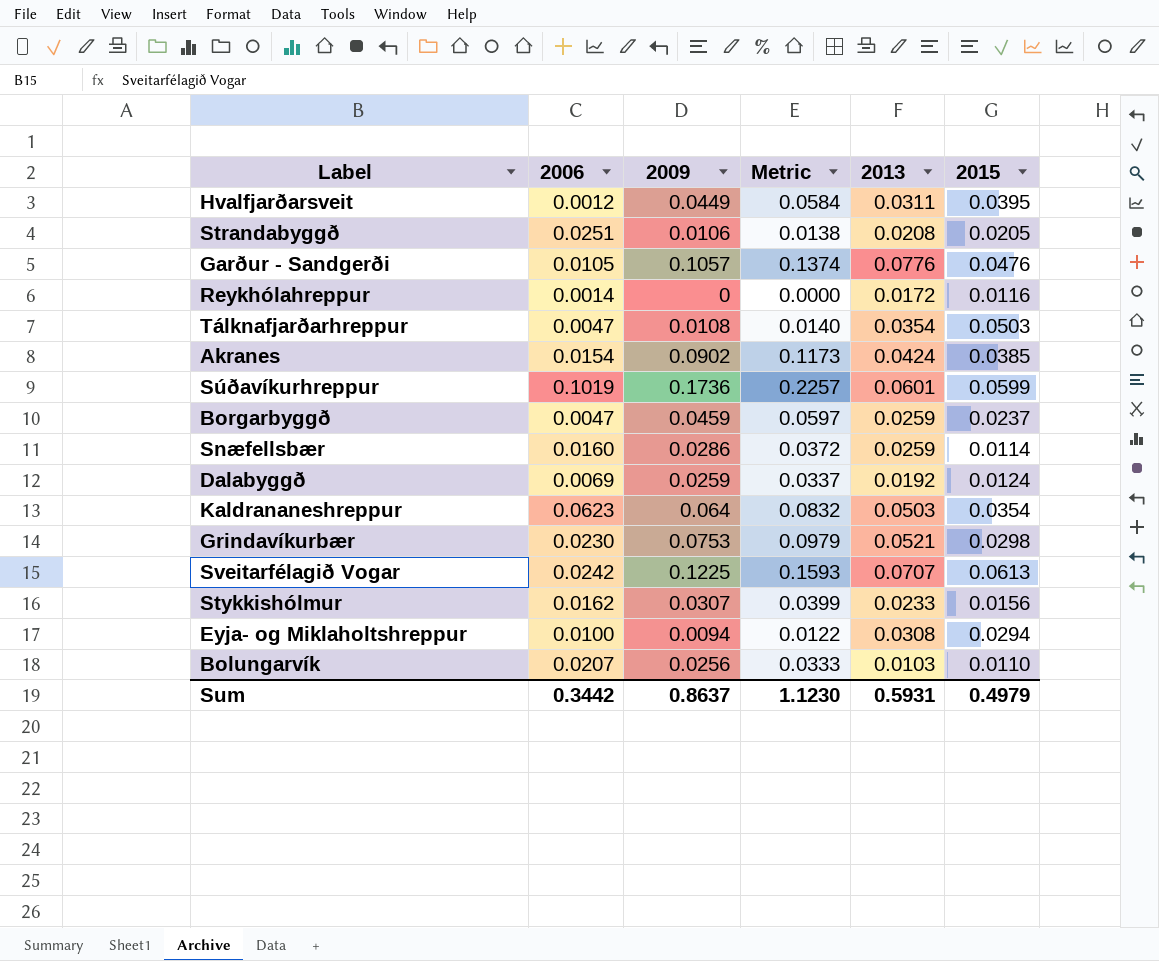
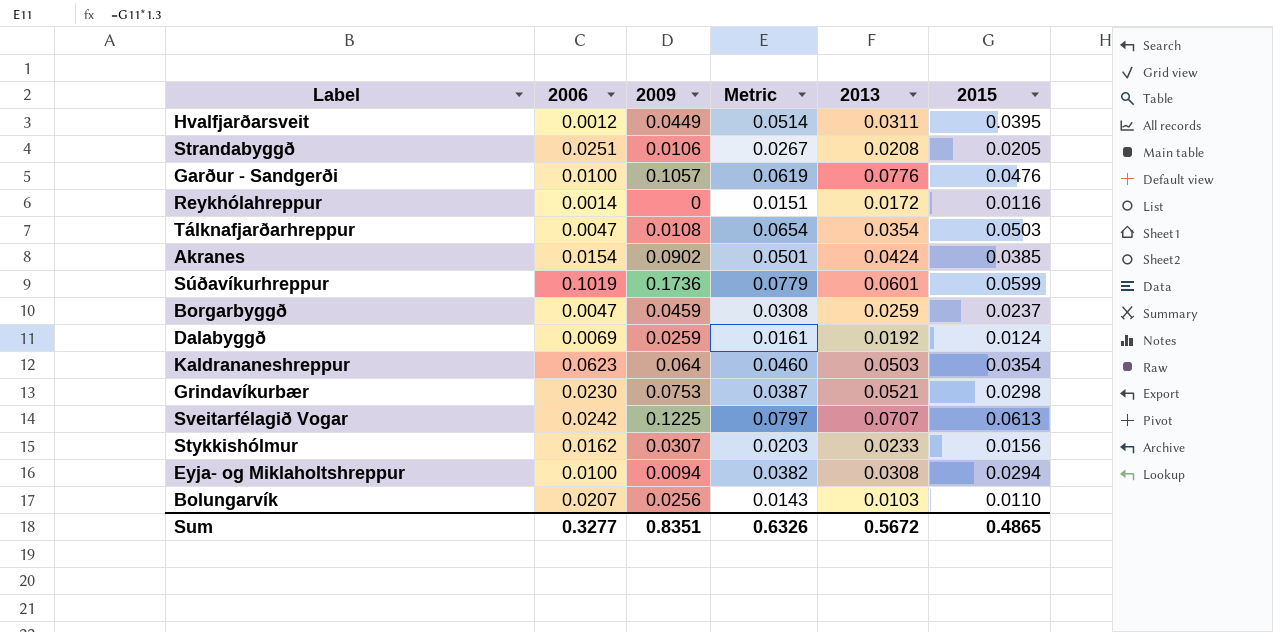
column Metric | formula: [2009] * 1.3 -> [2015] * 1.3
row Snæfellsbær: 0.0160 | 0.0286 | 0.0372 | 0.0259 | 0.0114 -> none
Garður - Sandgerði | 2006: 0.0105 -> 0.0100
Sum | 2006: 0.3442 -> 0.3277
Sum | 2009: 0.8637 -> 0.8351
Sum | Metric: 1.1230 -> 0.6326
Sum | 2013: 0.5931 -> 0.5672
Sum | 2015: 0.4979 -> 0.4865

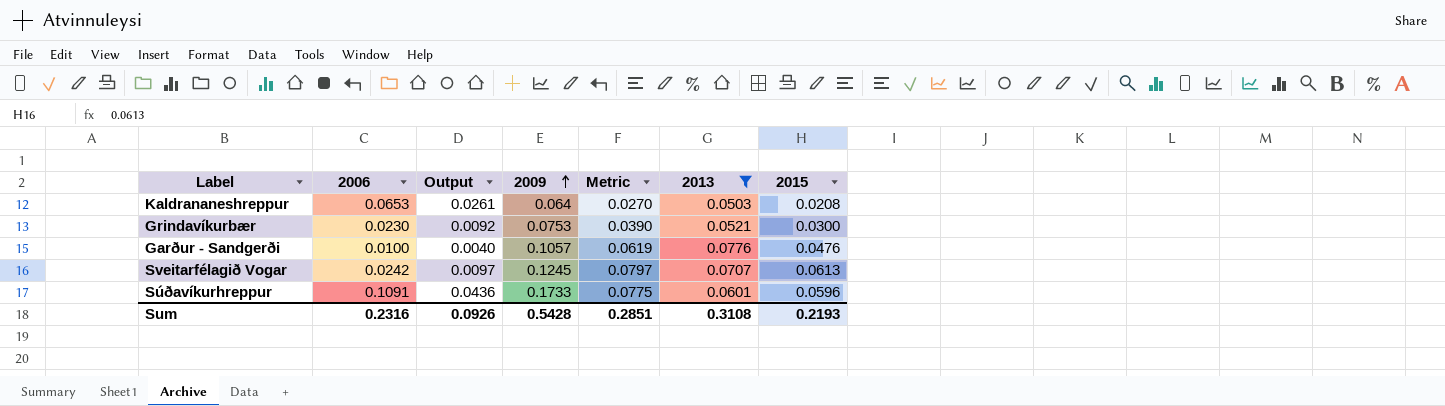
filter: none -> 2013 >= 0.0503
row order: none -> 2009 ascending
column Output | formula: none -> [2006] * 0.4
Kaldrananeshreppur | 2006: 0.0623 -> 0.0653
Kaldrananeshreppur | Metric: 0.0460 -> 0.0270
Kaldrananeshreppur | 2015: 0.0354 -> 0.0208
Grindavíkurbær | Metric: 0.0387 -> 0.0390
Grindavíkurbær | 2015: 0.0298 -> 0.0300
Sveitarfélagið Vogar | 2009: 0.1225 -> 0.1245
Súðavíkurhreppur | 2006: 0.1019 -> 0.1091
Súðavíkurhreppur | 2009: 0.1736 -> 0.1733
Súðavíkurhreppur | Metric: 0.0779 -> 0.0775
Súðavíkurhreppur | 2015: 0.0599 -> 0.0596
Sum | 2006: 0.3277 -> 0.2316
Sum | 2009: 0.8351 -> 0.5428
Sum | Metric: 0.6326 -> 0.2851
Sum | 2013: 0.5672 -> 0.3108
Sum | 2015: 0.4865 -> 0.2193

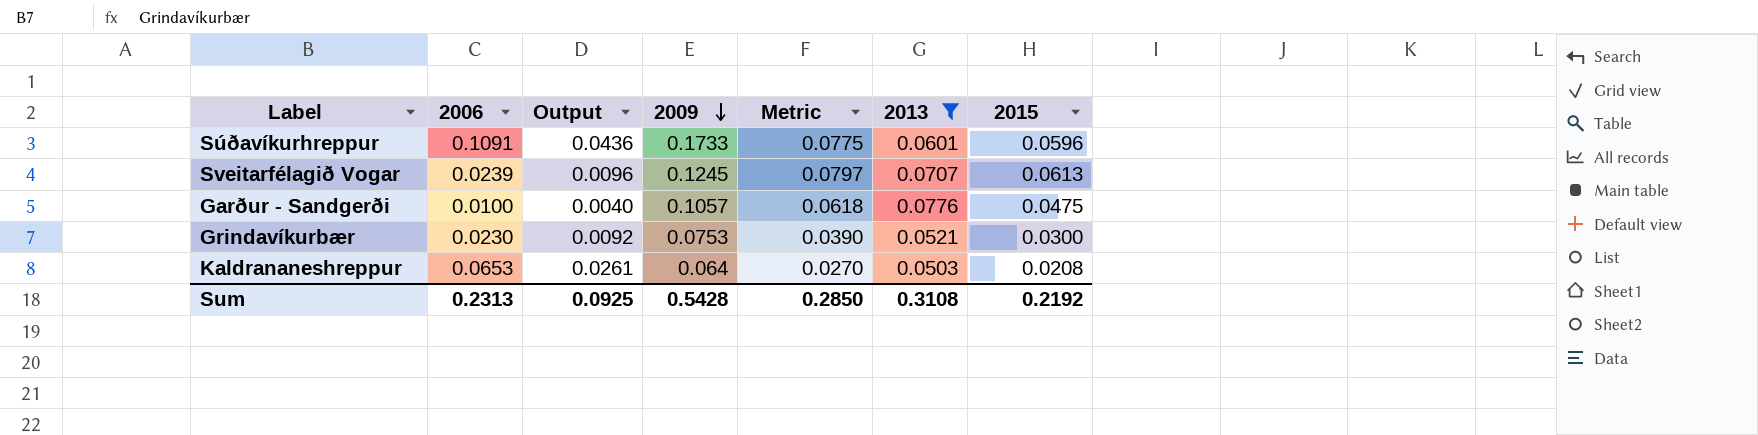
row order: 2009 ascending -> 2009 descending
Sveitarfélagið Vogar | 2006: 0.0242 -> 0.0239
Sveitarfélagið Vogar | Output: 0.0097 -> 0.0096
Garður - Sandgerði | Metric: 0.0619 -> 0.0618
Garður - Sandgerði | 2015: 0.0476 -> 0.0475
Sum | 2006: 0.2316 -> 0.2313
Sum | Output: 0.0926 -> 0.0925
Sum | Metric: 0.2851 -> 0.2850
Sum | 2015: 0.2193 -> 0.2192

